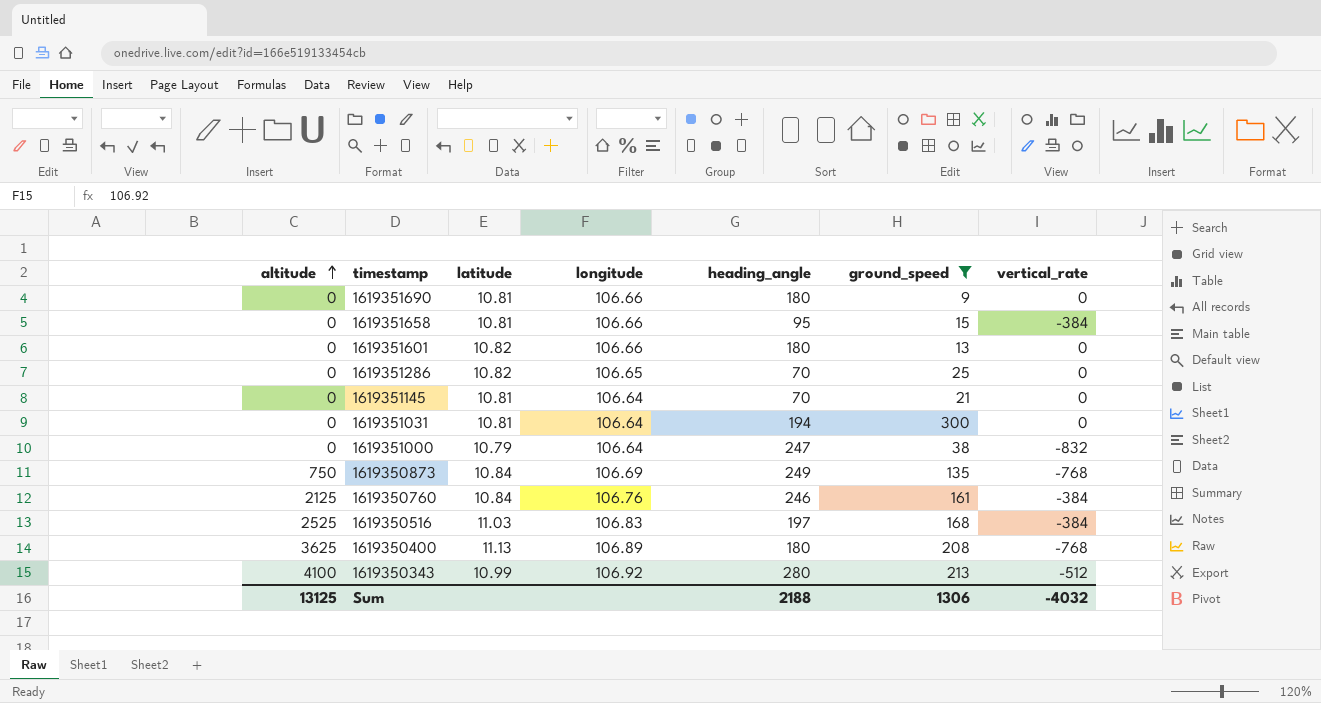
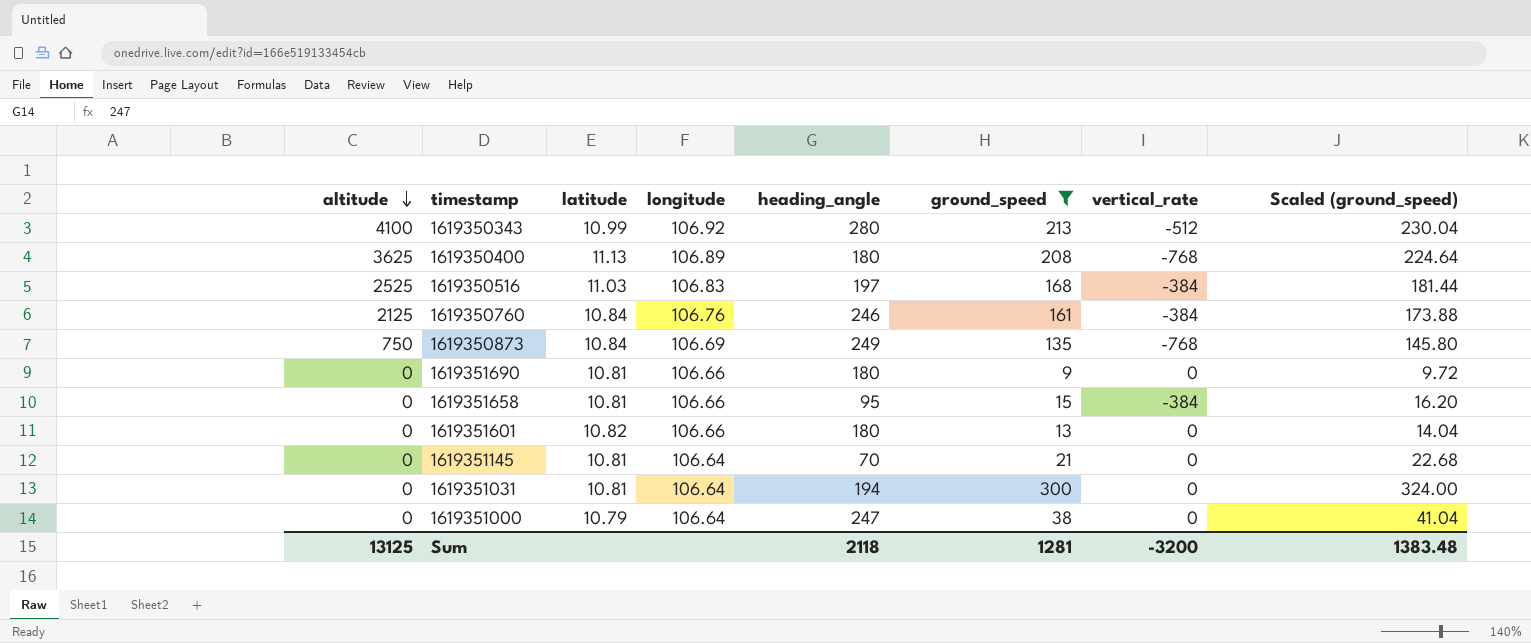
row order: altitude ascending -> altitude descending
column Scaled (ground_speed) | formula: none -> [ground_speed] * 1.08
row 1619351286: 0 | 10.82 | 106.65 | 70 | 25 | 0 -> none
1619351000 | vertical_rate: -832 -> 0
Sum | heading_angle: 2188 -> 2118
Sum | ground_speed: 1306 -> 1281
Sum | vertical_rate: -4032 -> -3200

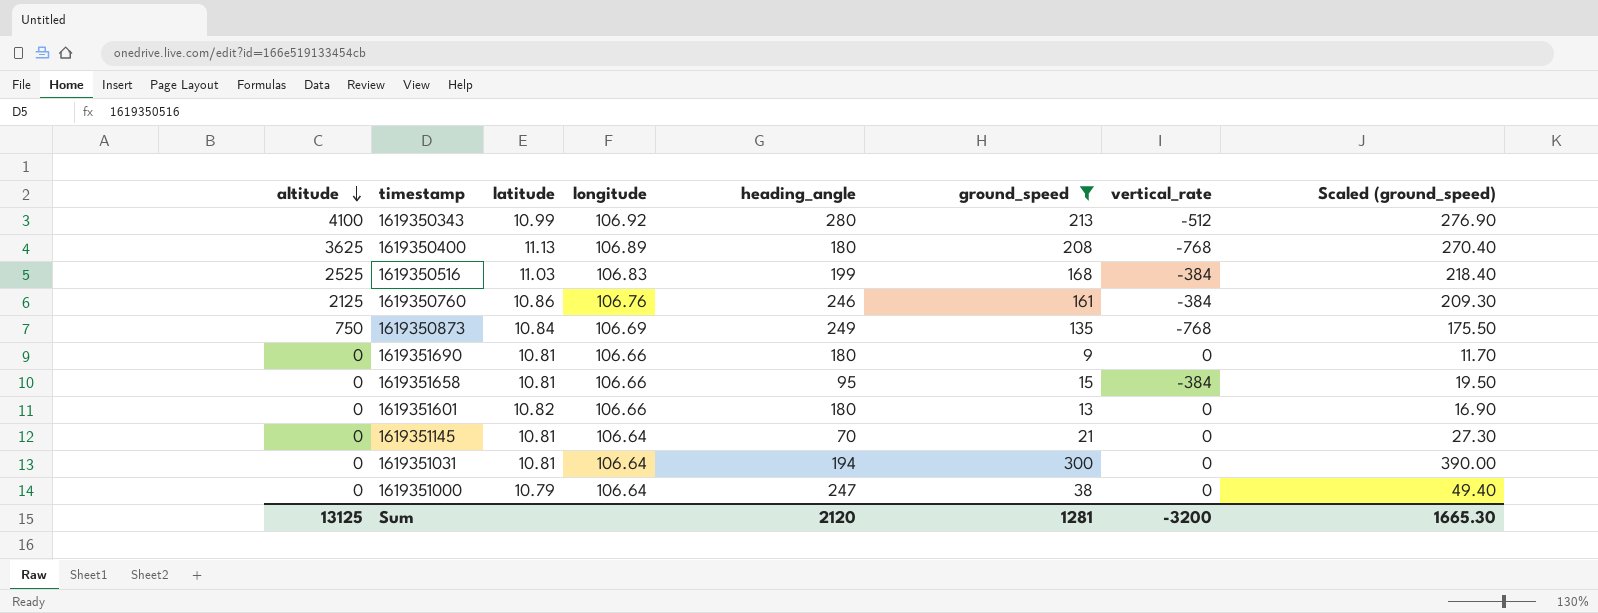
column Scaled (ground_speed) | formula: [ground_speed] * 1.08 -> [ground_speed] * 1.3
1619350516 | heading_angle: 197 -> 199
1619350760 | latitude: 10.84 -> 10.86
Sum | heading_angle: 2118 -> 2120
Sum | Scaled (ground_speed): 1383.48 -> 1665.30

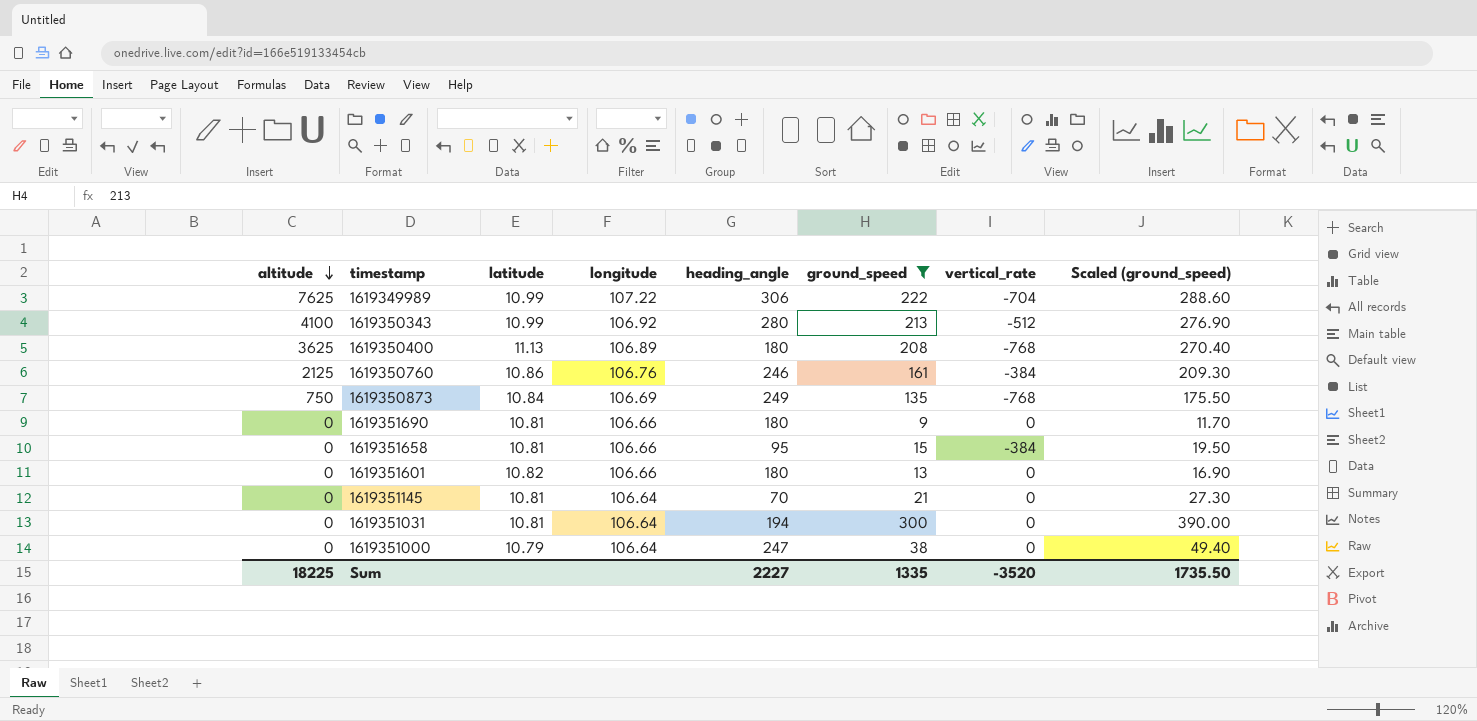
row 1619350516: 2525 | 11.03 | 106.83 | 199 | 168 | -384 | 218.40 -> none
row 1619349989: none -> 7625 | 10.99 | 107.22 | 306 | 222 | -704 | 288.60
Sum | altitude: 13125 -> 18225
Sum | heading_angle: 2120 -> 2227
Sum | ground_speed: 1281 -> 1335
Sum | vertical_rate: -3200 -> -3520
Sum | Scaled (ground_speed): 1665.30 -> 1735.50

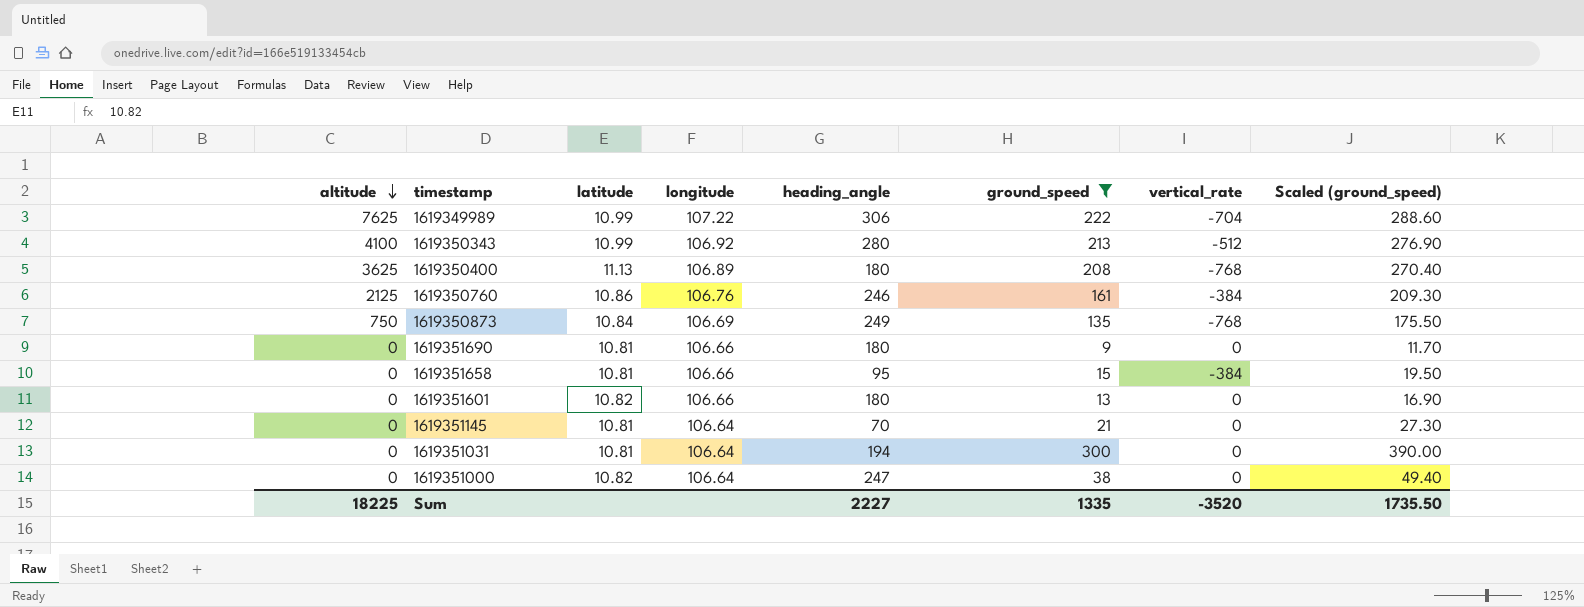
1619351000 | latitude: 10.79 -> 10.82

